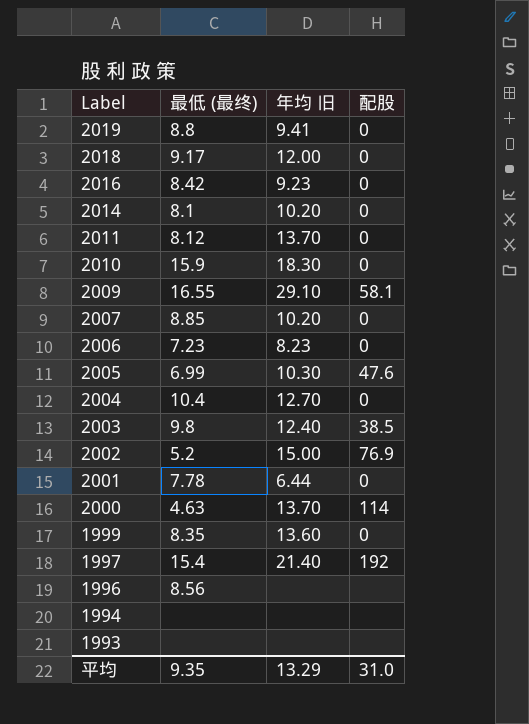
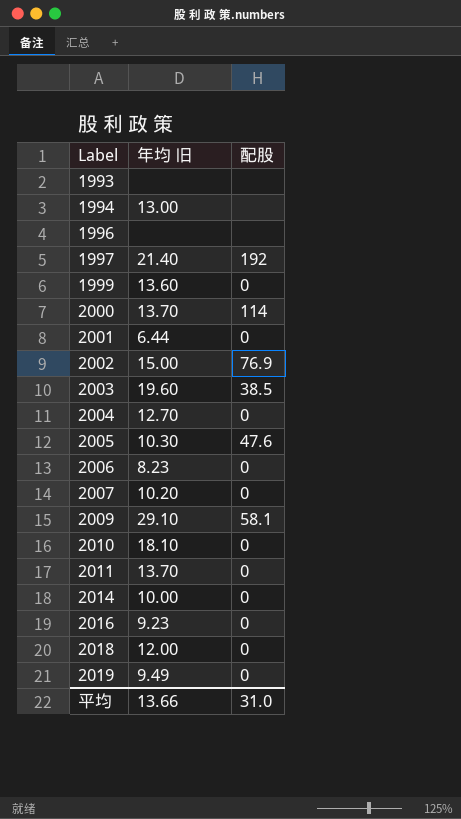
row order: Label descending -> Label ascending
column 最低 (最终) | position: 2 -> none
1994 | 年均 旧: none -> 13.00
2003 | 年均 旧: 12.40 -> 19.60
2010 | 年均 旧: 18.30 -> 18.10
2014 | 年均 旧: 10.20 -> 10.00
2019 | 年均 旧: 9.41 -> 9.49
平均 | 年均 旧: 13.29 -> 13.66

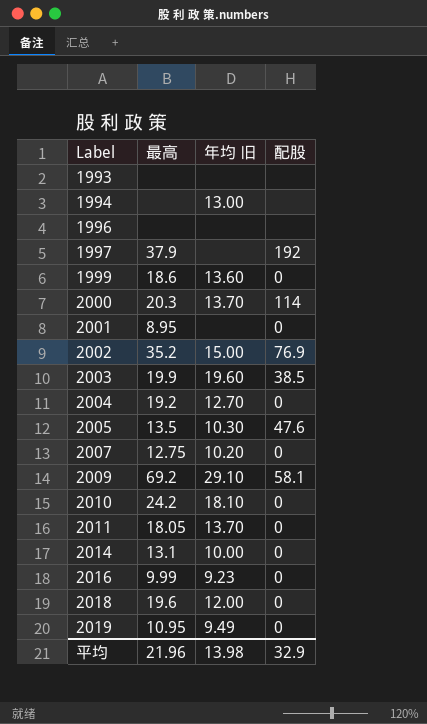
column 最高 | position: none -> 2
row 2006: 8.23 | 0 -> none
1997 | 年均 旧: 21.40 -> none
2001 | 年均 旧: 6.44 -> none
平均 | 年均 旧: 13.66 -> 13.98
平均 | 配股: 31.0 -> 32.9

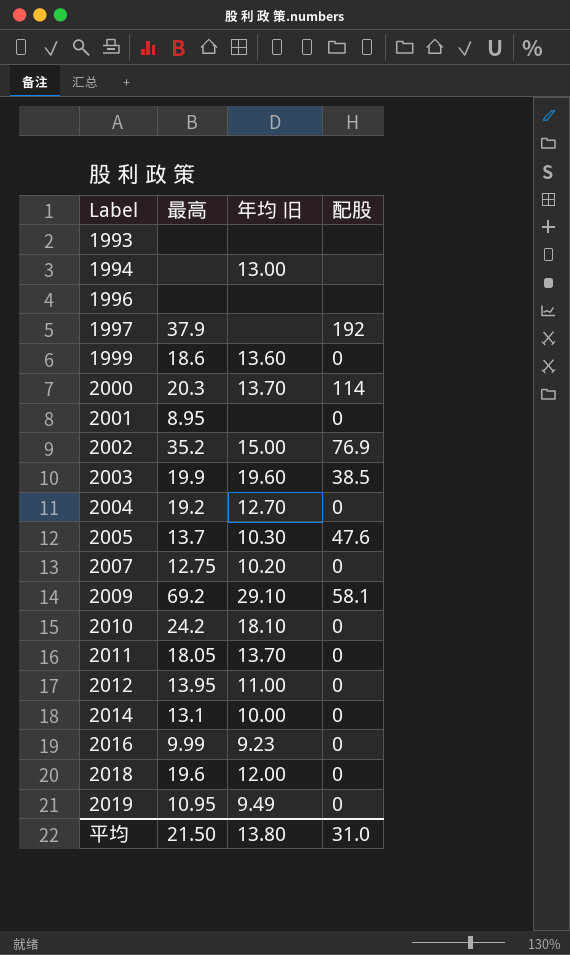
2005 | 最高: 13.5 -> 13.7
row 2012: none -> 13.95 | 11.00 | 0
平均 | 最高: 21.96 -> 21.50
平均 | 年均 旧: 13.98 -> 13.80
平均 | 配股: 32.9 -> 31.0

